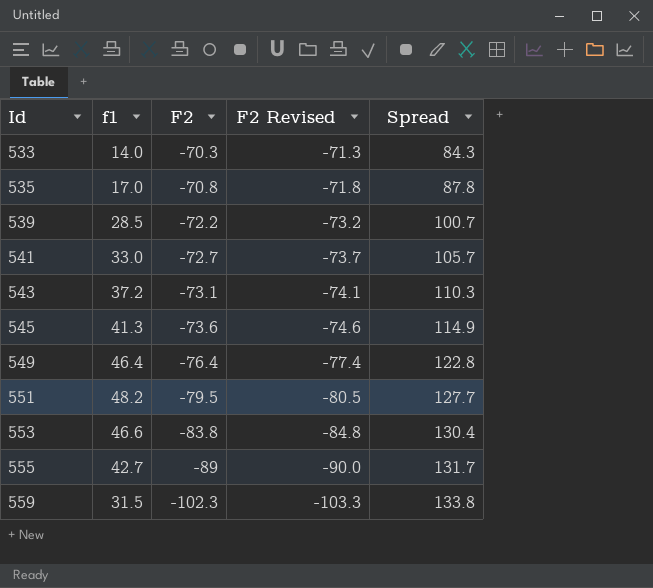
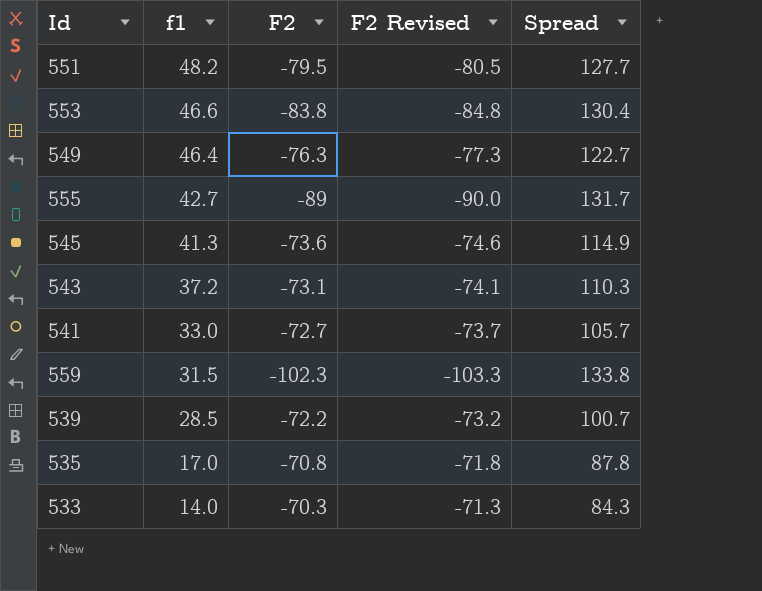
row order: Id ascending -> f1 descending
549 | F2: -76.4 -> -76.3
549 | F2 Revised: -77.4 -> -77.3
549 | Spread: 122.8 -> 122.7

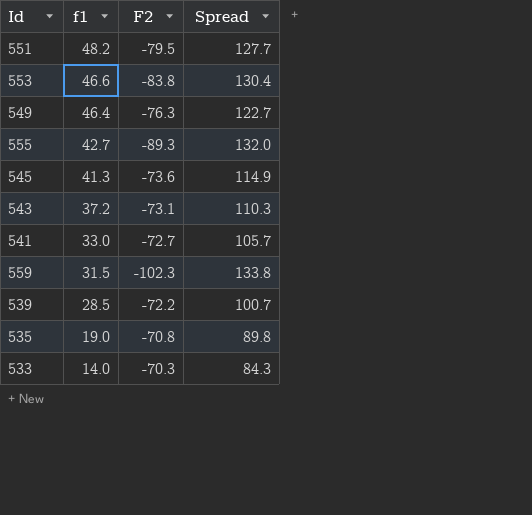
column F2 Revised | formula: [F2] - 1 -> none
555 | F2: -89 -> -89.3
555 | Spread: 131.7 -> 132.0
535 | f1: 17.0 -> 19.0
535 | Spread: 87.8 -> 89.8

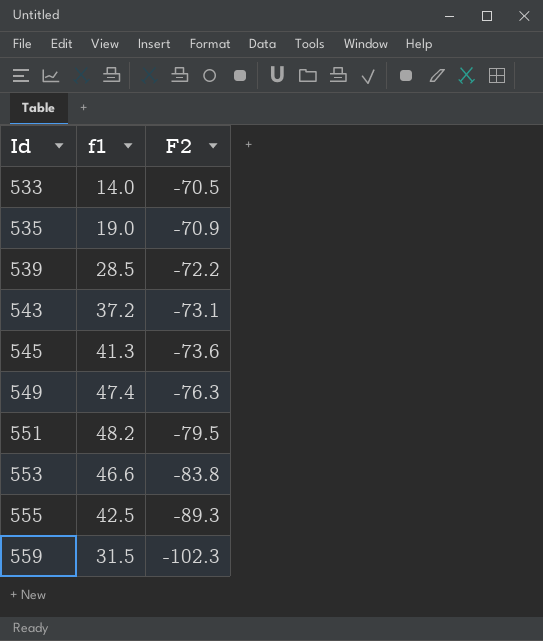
row order: f1 descending -> Id ascending
column Spread | formula: [f1] - [F2] -> none
row 541: 33.0 | -72.7 | 105.7 -> none
533 | F2: -70.3 -> -70.5
535 | F2: -70.8 -> -70.9
549 | f1: 46.4 -> 47.4
555 | f1: 42.7 -> 42.5

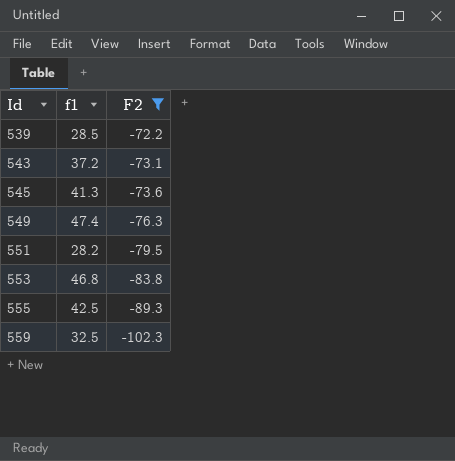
filter: none -> F2 <= -72.2
551 | f1: 48.2 -> 28.2
553 | f1: 46.6 -> 46.8
559 | f1: 31.5 -> 32.5

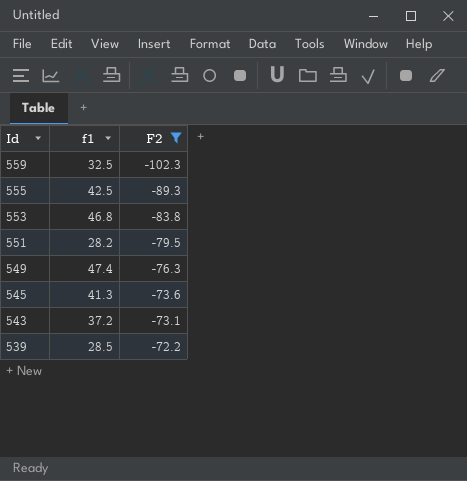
row order: Id ascending -> Id descending

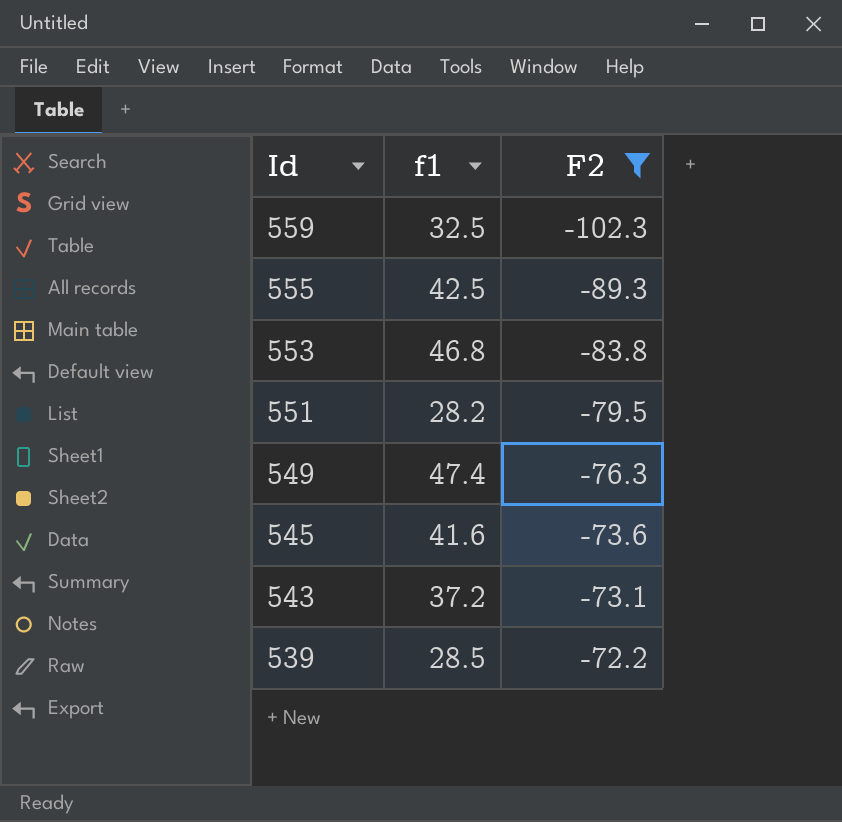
545 | f1: 41.3 -> 41.6

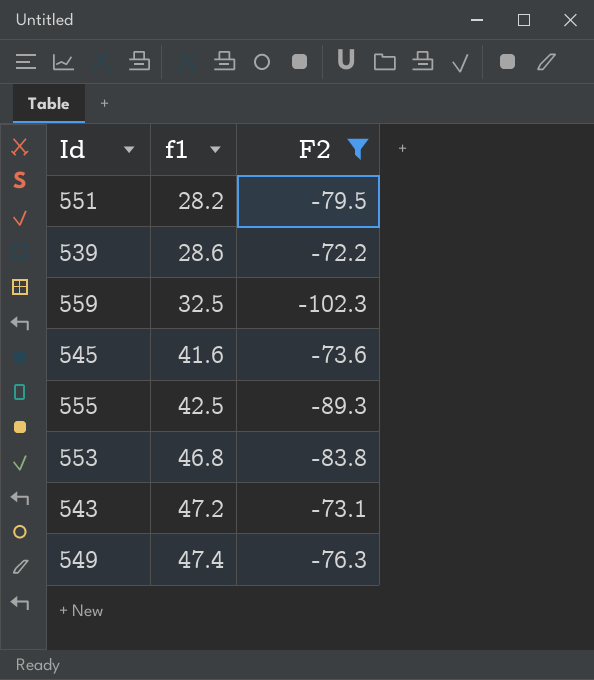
row order: Id descending -> f1 ascending
539 | f1: 28.5 -> 28.6
543 | f1: 37.2 -> 47.2

